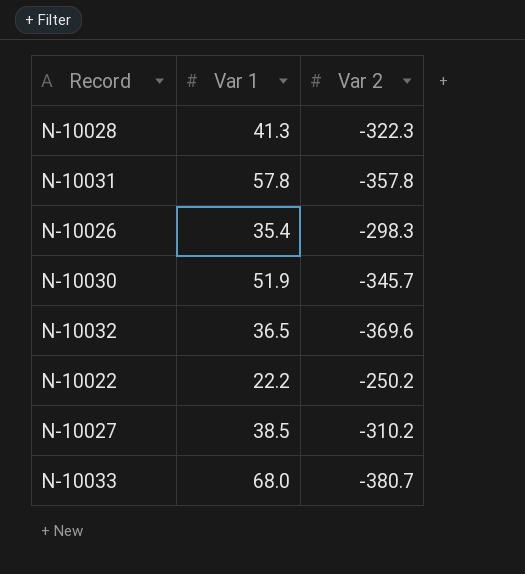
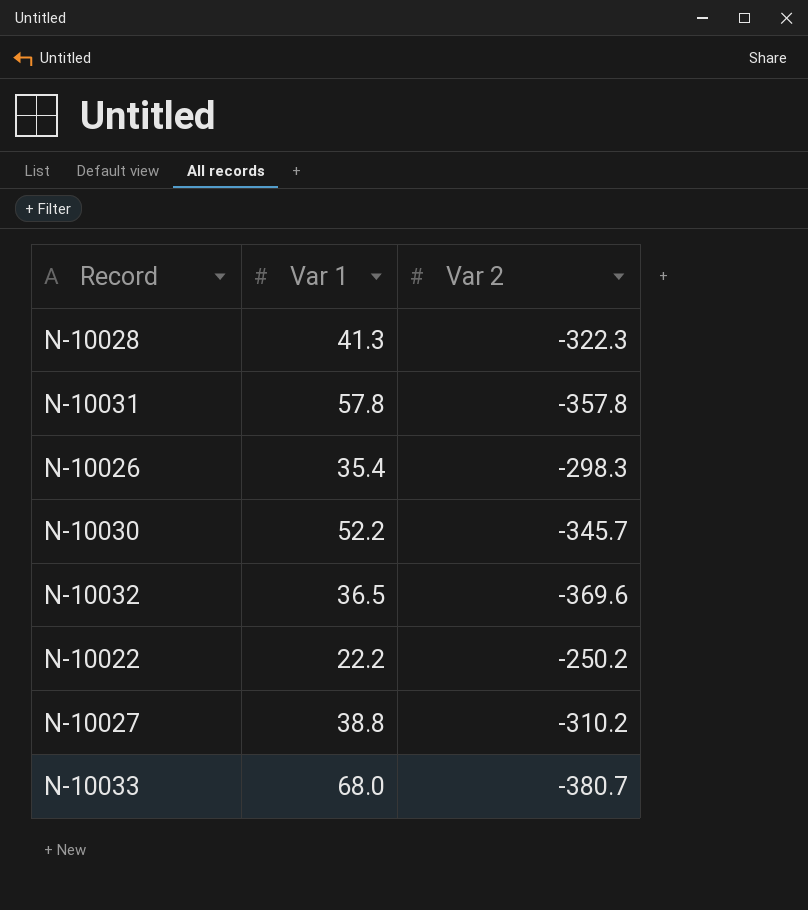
N-10030 | Var 1: 51.9 -> 52.2
N-10027 | Var 1: 38.5 -> 38.8

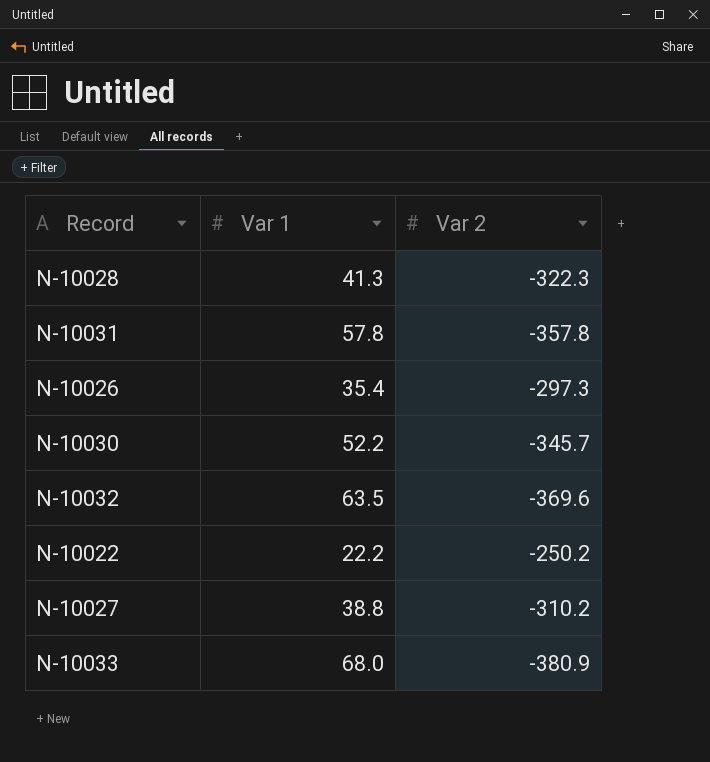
N-10026 | Var 2: -298.3 -> -297.3
N-10032 | Var 1: 36.5 -> 63.5
N-10033 | Var 2: -380.7 -> -380.9

